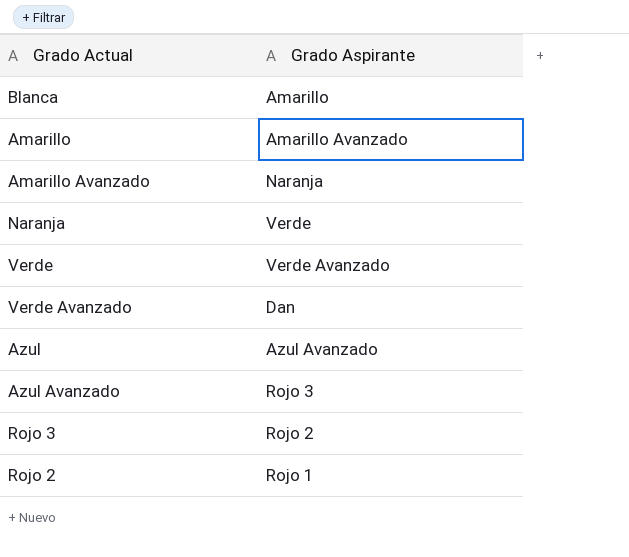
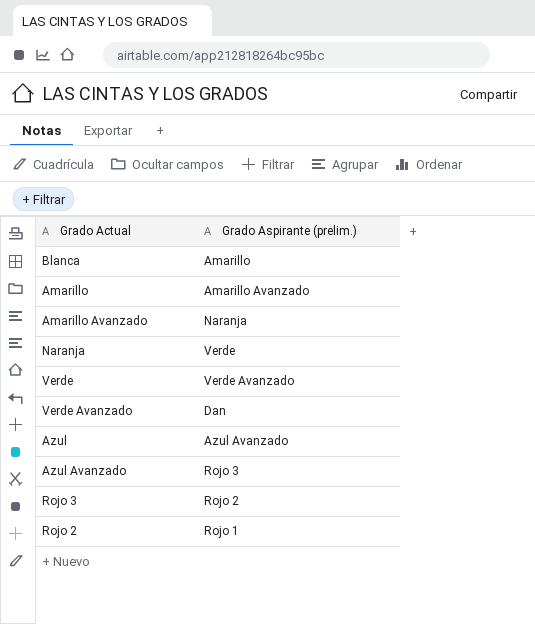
column name: Grado Aspirante -> Grado Aspirante (prelim.)

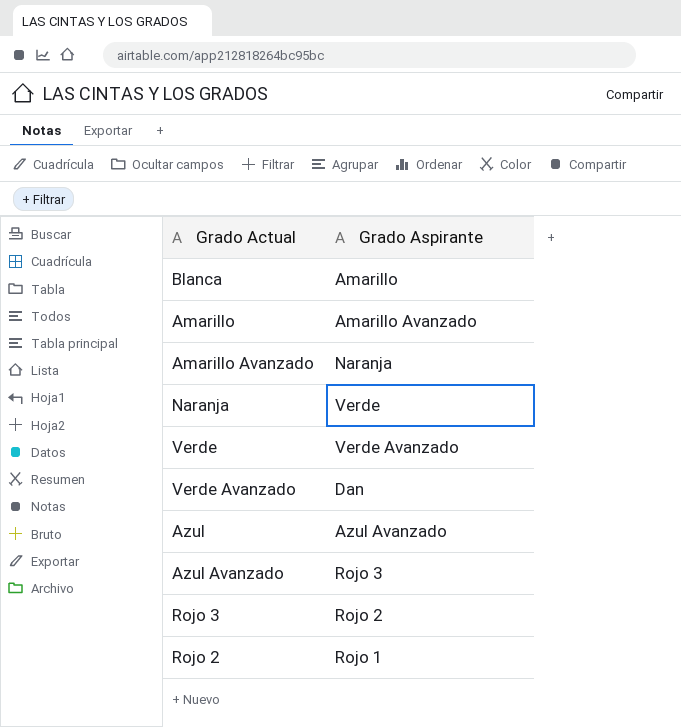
column name: Grado Aspirante (prelim.) -> Grado Aspirante

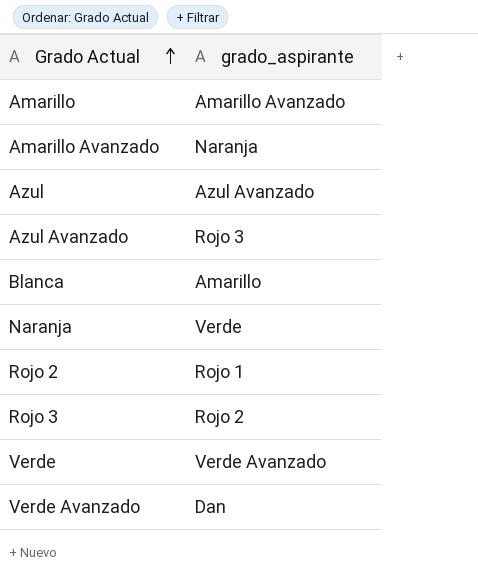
row order: none -> Grado Actual ascending
column name: Grado Aspirante -> grado_aspirante

